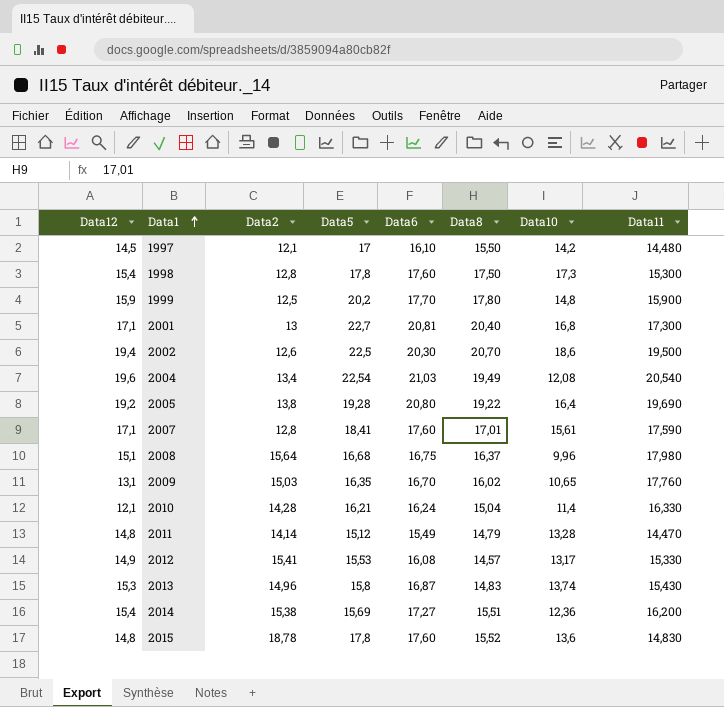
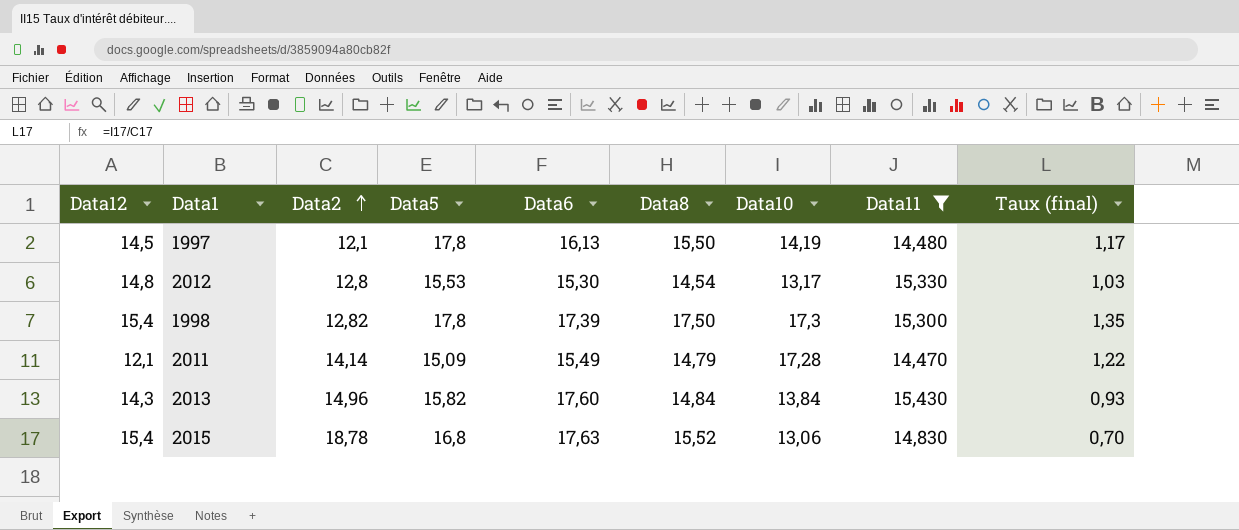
filter: none -> Data11 <= 15,430
row order: Data1 ascending -> Data2 ascending
column Taux (final) | formula: none -> [Data10] / [Data2]
1997 | Data5: 17 -> 17,8
1997 | Data6: 16,10 -> 16,13
1997 | Data10: 14,2 -> 14,19
2012 | Data12: 14,9 -> 14,8
2012 | Data2: 15,41 -> 12,8
2012 | Data6: 16,08 -> 15,30
2012 | Data8: 14,57 -> 14,54
1998 | Data2: 12,8 -> 12,82
1998 | Data6: 17,60 -> 17,39
2011 | Data12: 14,8 -> 12,1
2011 | Data5: 15,12 -> 15,09
2011 | Data10: 13,28 -> 17,28
2013 | Data12: 15,3 -> 14,3
2013 | Data5: 15,8 -> 15,82
2013 | Data6: 16,87 -> 17,60
2013 | Data8: 14,83 -> 14,84
2013 | Data10: 13,74 -> 13,84
2015 | Data12: 14,8 -> 15,4
2015 | Data5: 17,8 -> 16,8
2015 | Data6: 17,60 -> 17,63
2015 | Data10: 13,6 -> 13,06

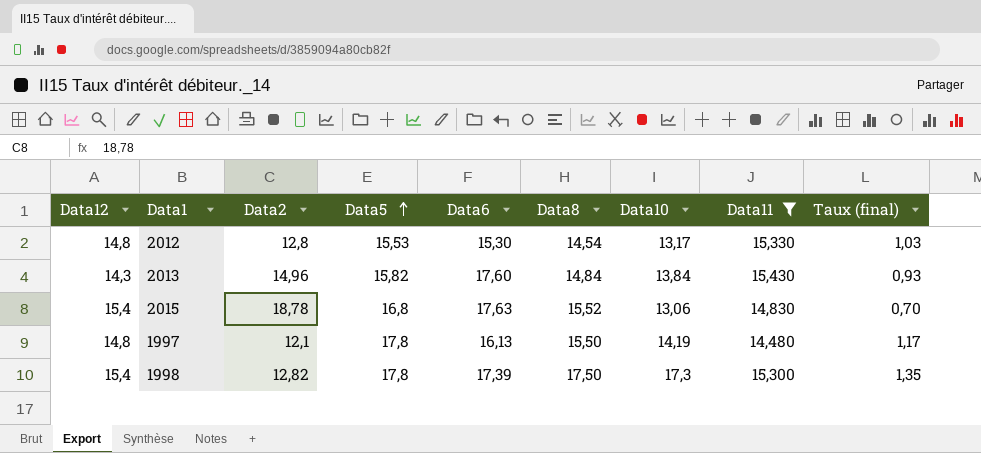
row order: Data2 ascending -> Data5 ascending
row 2011: 12,1 | 14,14 | 15,09 | 15,49 | 14,79 | 17,28 | 14,470 | 1,22 -> none
1997 | Data12: 14,5 -> 14,8

